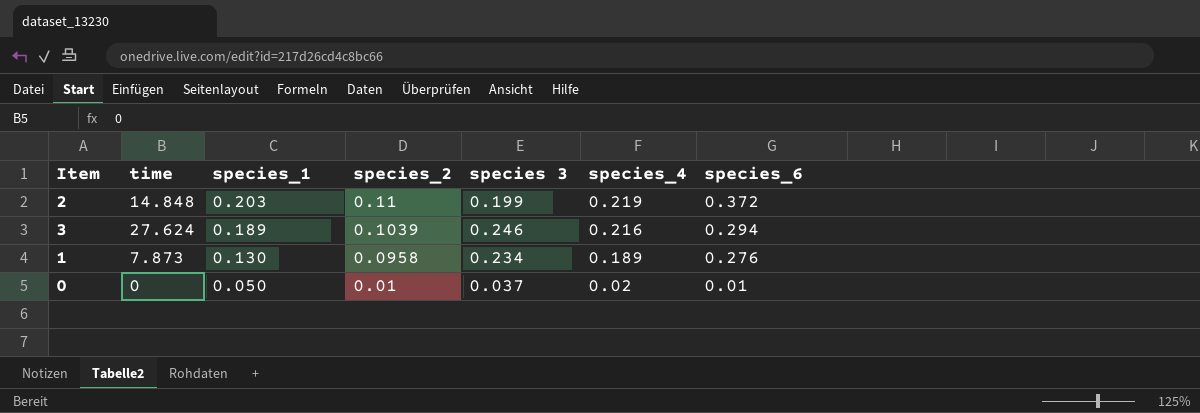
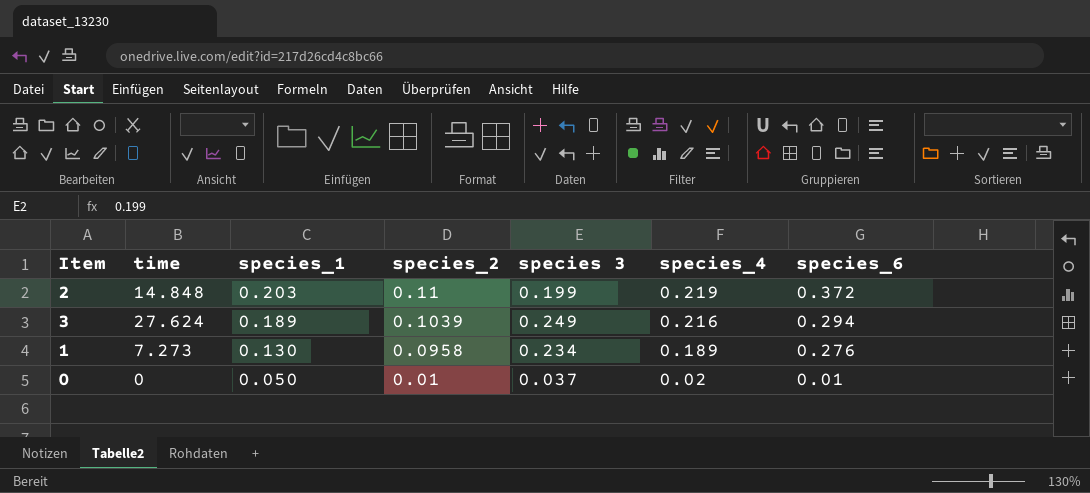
3 | species 3: 0.246 -> 0.249
1 | time: 7.873 -> 7.273

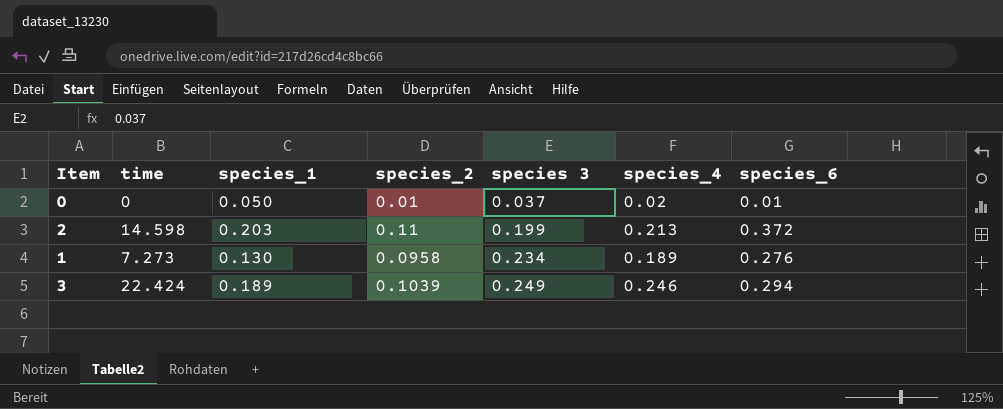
row order: species_1 descending -> species 3 ascending
2 | time: 14.848 -> 14.598
2 | species_4: 0.219 -> 0.213
3 | time: 27.624 -> 22.424
3 | species_4: 0.216 -> 0.246

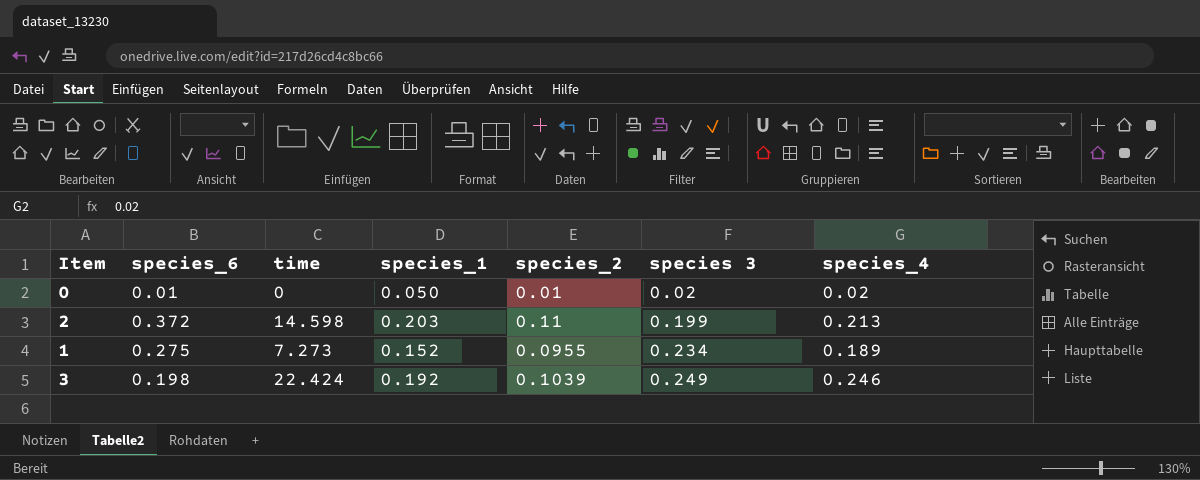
column species_6 | position: 7 -> 2
0 | species 3: 0.037 -> 0.02
1 | species_6: 0.276 -> 0.275
1 | species_1: 0.130 -> 0.152
1 | species_2: 0.0958 -> 0.0955
3 | species_6: 0.294 -> 0.198
3 | species_1: 0.189 -> 0.192

